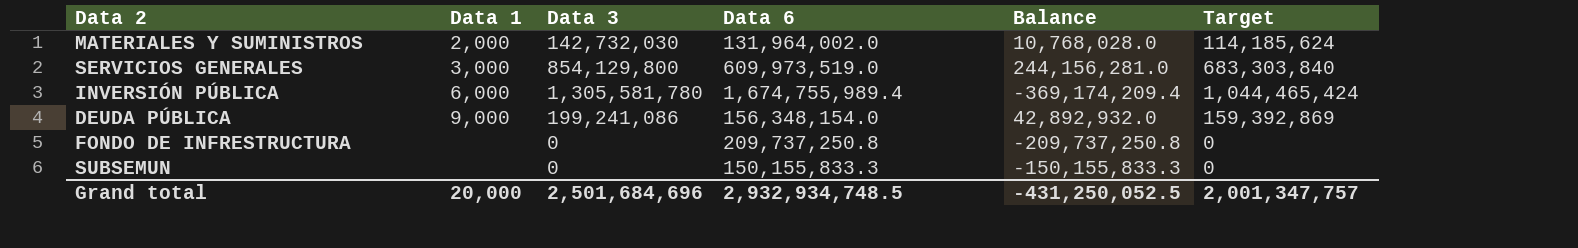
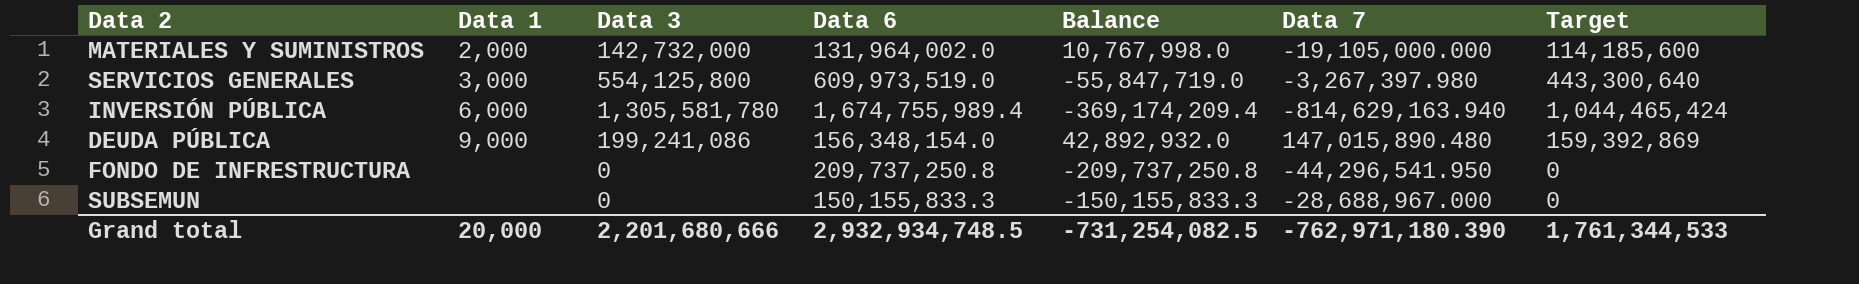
column Data 7 | position: none -> 6
MATERIALES Y SUMINISTROS | Data 3: 142,732,030 -> 142,732,000
MATERIALES Y SUMINISTROS | Balance: 10,768,028.0 -> 10,767,998.0
MATERIALES Y SUMINISTROS | Target: 114,185,624 -> 114,185,600
SERVICIOS GENERALES | Data 3: 854,129,800 -> 554,125,800
SERVICIOS GENERALES | Balance: 244,156,281.0 -> -55,847,719.0
SERVICIOS GENERALES | Target: 683,303,840 -> 443,300,640
Grand total | Data 3: 2,501,684,696 -> 2,201,680,666
Grand total | Balance: -431,250,052.5 -> -731,254,082.5
Grand total | Target: 2,001,347,757 -> 1,761,344,533

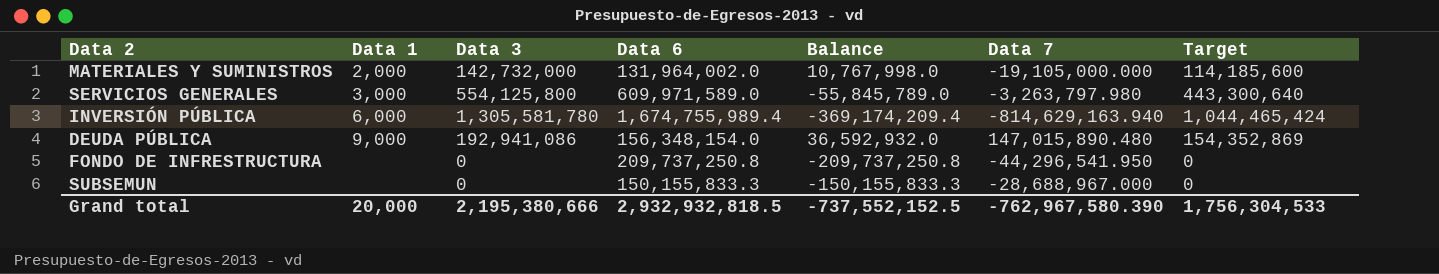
SERVICIOS GENERALES | Data 6: 609,973,519.0 -> 609,971,589.0
SERVICIOS GENERALES | Balance: -55,847,719.0 -> -55,845,789.0
SERVICIOS GENERALES | Data 7: -3,267,397.980 -> -3,263,797.980
DEUDA PÚBLICA | Data 3: 199,241,086 -> 192,941,086
DEUDA PÚBLICA | Balance: 42,892,932.0 -> 36,592,932.0
DEUDA PÚBLICA | Target: 159,392,869 -> 154,352,869
Grand total | Data 3: 2,201,680,666 -> 2,195,380,666
Grand total | Data 6: 2,932,934,748.5 -> 2,932,932,818.5
Grand total | Balance: -731,254,082.5 -> -737,552,152.5
Grand total | Data 7: -762,971,180.390 -> -762,967,580.390
Grand total | Target: 1,761,344,533 -> 1,756,304,533

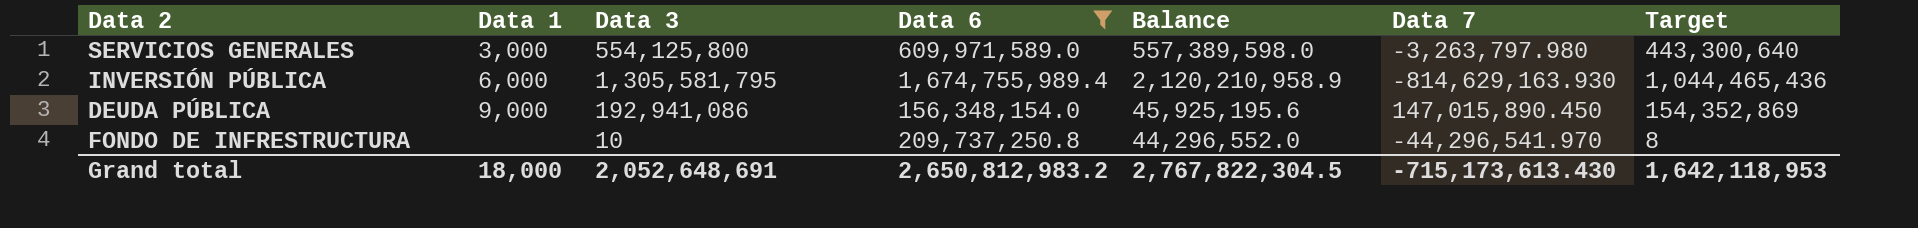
filter: none -> Data 6 >= 156,348,154.0
column Balance | formula: [Data 3] - [Data 6] -> [Data 3] - [Data 7]
INVERSIÓN PÚBLICA | Data 3: 1,305,581,780 -> 1,305,581,795
INVERSIÓN PÚBLICA | Data 7: -814,629,163.940 -> -814,629,163.930
INVERSIÓN PÚBLICA | Target: 1,044,465,424 -> 1,044,465,436
DEUDA PÚBLICA | Data 7: 147,015,890.480 -> 147,015,890.450
FONDO DE INFRESTRUCTURA | Data 3: 0 -> 10
FONDO DE INFRESTRUCTURA | Data 7: -44,296,541.950 -> -44,296,541.970
FONDO DE INFRESTRUCTURA | Target: 0 -> 8
Grand total | Data 1: 20,000 -> 18,000
Grand total | Data 3: 2,195,380,666 -> 2,052,648,691
Grand total | Data 6: 2,932,932,818.5 -> 2,650,812,983.2
Grand total | Balance: -737,552,152.5 -> 2,767,822,304.5
Grand total | Data 7: -762,967,580.390 -> -715,173,613.430
Grand total | Target: 1,756,304,533 -> 1,642,118,953

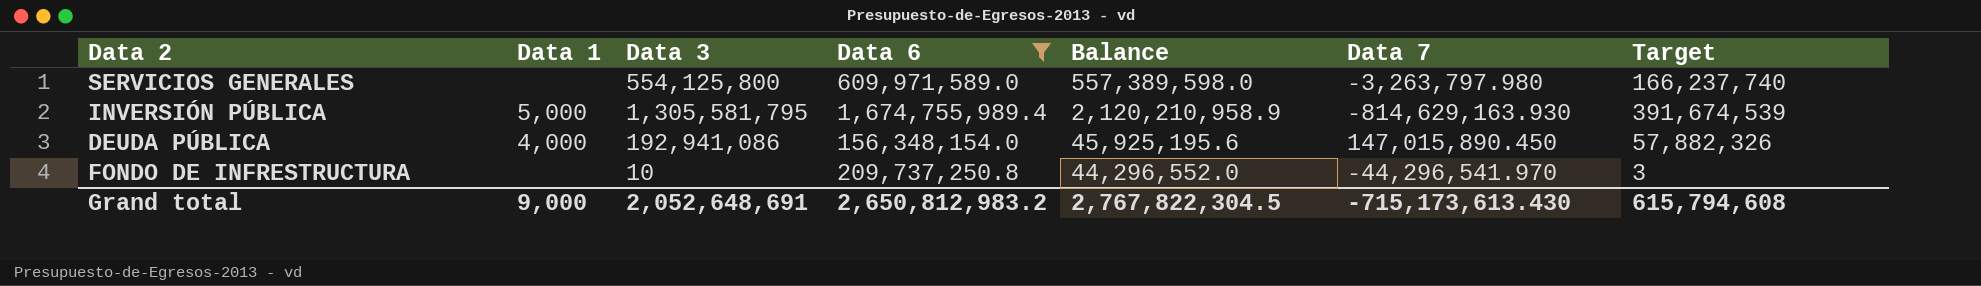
column Target | formula: [Data 3] * 0.8 -> [Data 3] * 0.3
SERVICIOS GENERALES | Data 1: 3,000 -> none
INVERSIÓN PÚBLICA | Data 1: 6,000 -> 5,000
DEUDA PÚBLICA | Data 1: 9,000 -> 4,000
Grand total | Data 1: 18,000 -> 9,000
Grand total | Target: 1,642,118,953 -> 615,794,608

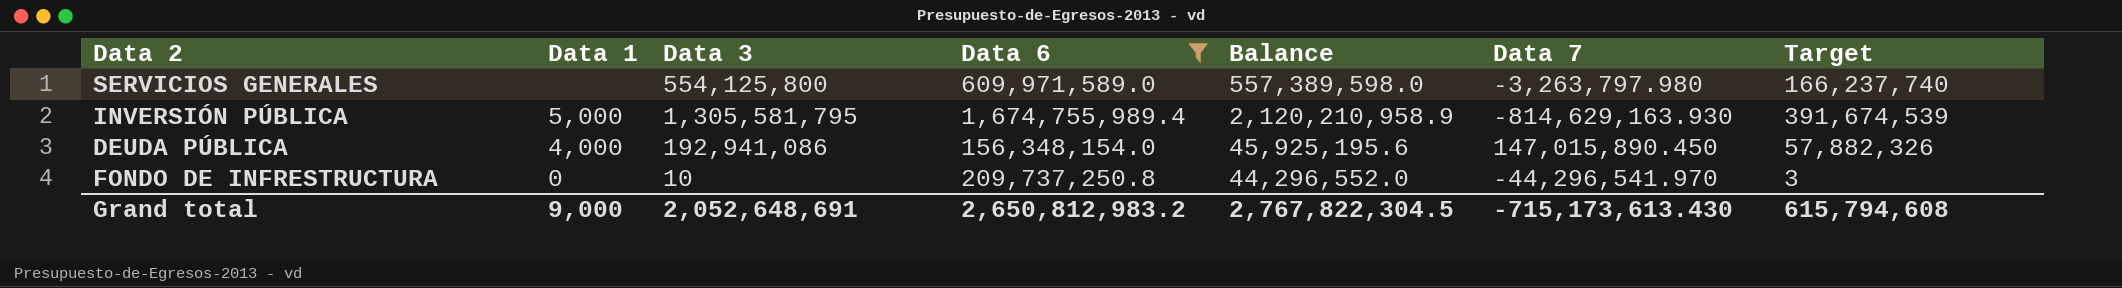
FONDO DE INFRESTRUCTURA | Data 1: none -> 0

